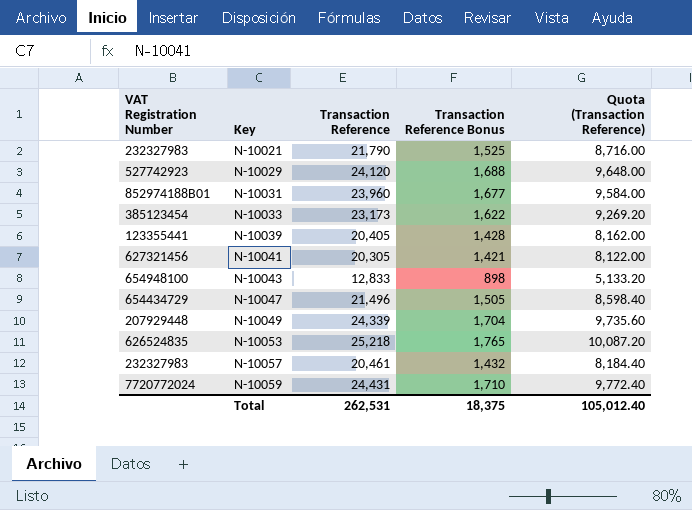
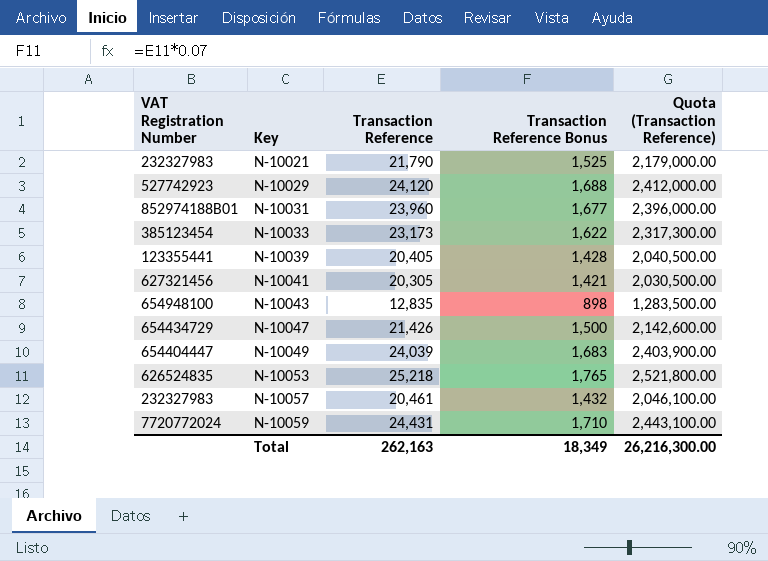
column Quota (Transaction Reference) | formula: [Transaction Reference] * 0.4 -> [Transaction Reference] * 100
N-10043 | Transaction Reference: 12,833 -> 12,835
N-10047 | Transaction Reference: 21,496 -> 21,426
N-10047 | Transaction Reference Bonus: 1,505 -> 1,500
N-10049 | VAT Registration Number: 207929448 -> 654404447
N-10049 | Transaction Reference: 24,339 -> 24,039
N-10049 | Transaction Reference Bonus: 1,704 -> 1,683
Total | Transaction Reference: 262,531 -> 262,163
Total | Transaction Reference Bonus: 18,375 -> 18,349
Total | Quota (Transaction Reference): 105,012.40 -> 26,216,300.00

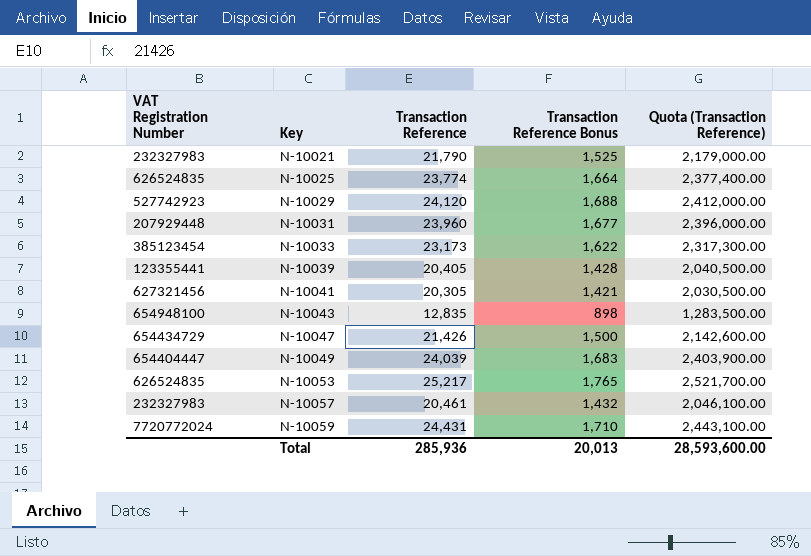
row N-10025: none -> 626524835 | 23,774 | 1,664 | 2,377,400.00
N-10031 | VAT Registration Number: 852974188B01 -> 207929448
N-10053 | Transaction Reference: 25,218 -> 25,217
N-10053 | Quota (Transaction Reference): 2,521,800.00 -> 2,521,700.00
Total | Transaction Reference: 262,163 -> 285,936
Total | Transaction Reference Bonus: 18,349 -> 20,013
Total | Quota (Transaction Reference): 26,216,300.00 -> 28,593,600.00

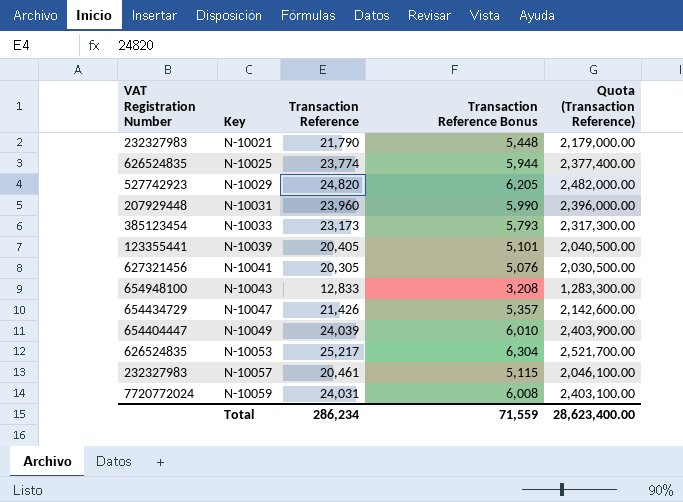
column Transaction Reference Bonus | formula: [Transaction Reference] * 0.07 -> [Transaction Reference] * 0.25
N-10029 | Transaction Reference: 24,120 -> 24,820
N-10029 | Quota (Transaction Reference): 2,412,000.00 -> 2,482,000.00
N-10043 | Transaction Reference: 12,835 -> 12,833
N-10043 | Quota (Transaction Reference): 1,283,500.00 -> 1,283,300.00
N-10059 | Transaction Reference: 24,431 -> 24,031
N-10059 | Quota (Transaction Reference): 2,443,100.00 -> 2,403,100.00
Total | Transaction Reference: 285,936 -> 286,234
Total | Transaction Reference Bonus: 20,013 -> 71,559
Total | Quota (Transaction Reference): 28,593,600.00 -> 28,623,400.00

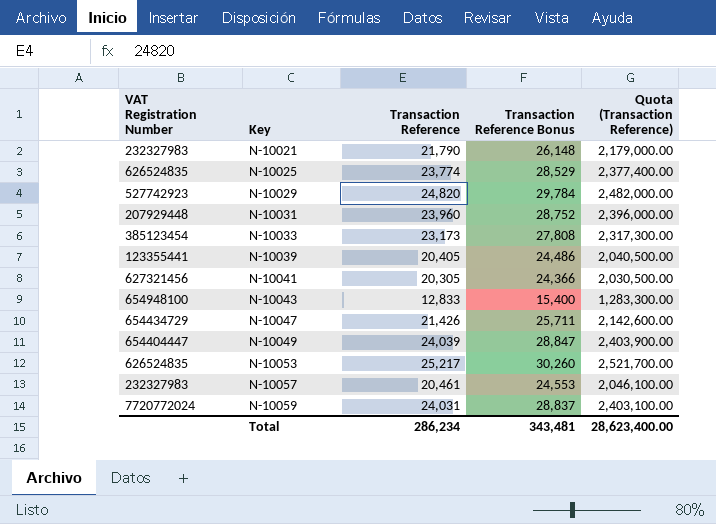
column Transaction Reference Bonus | formula: [Transaction Reference] * 0.25 -> [Transaction Reference] * 1.2
Total | Transaction Reference Bonus: 71,559 -> 343,481

